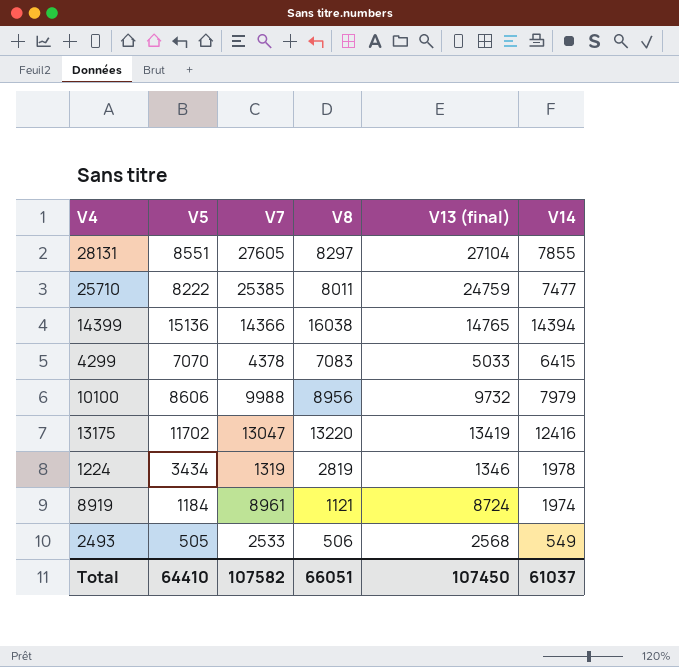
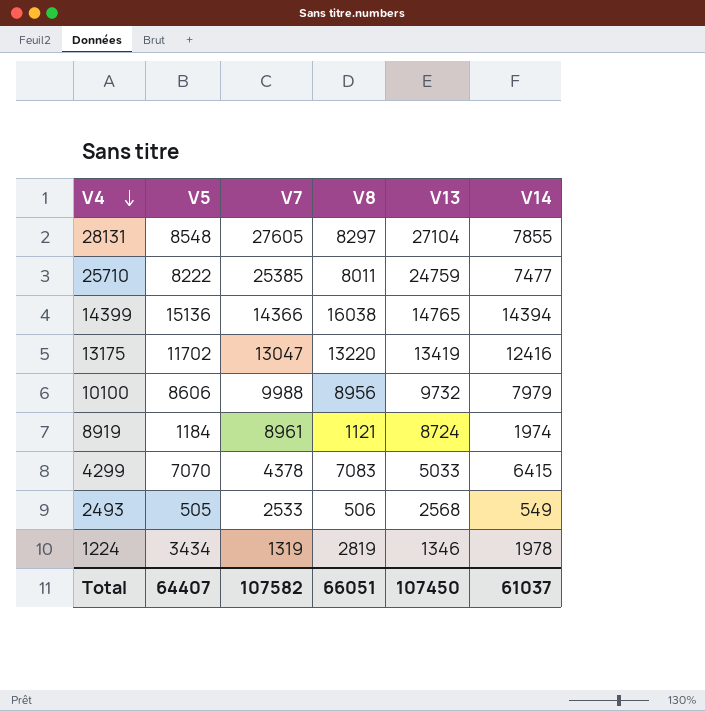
row order: none -> V4 descending
column name: V13 (final) -> V13
28131 | V5: 8551 -> 8548
Total | V5: 64410 -> 64407

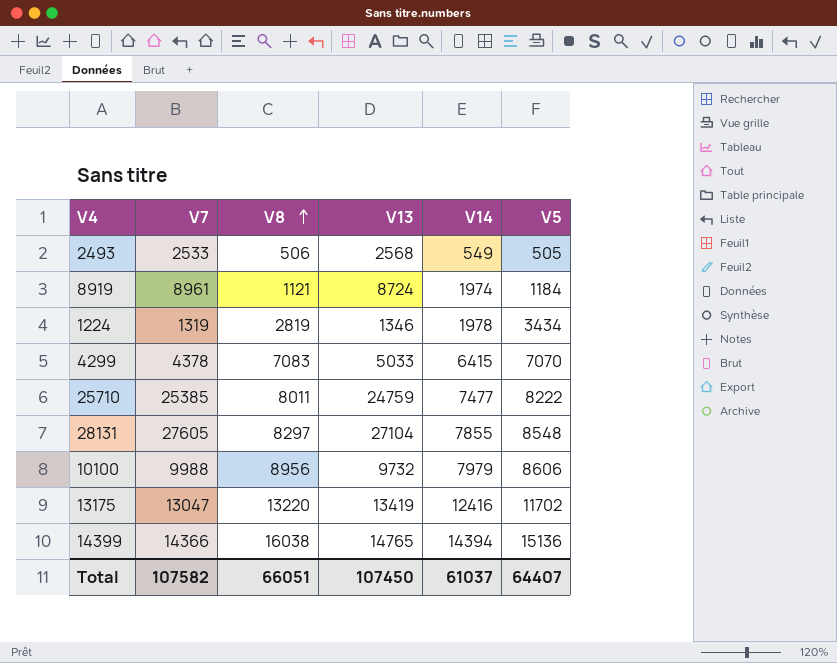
row order: V4 descending -> V8 ascending
column V5 | position: 2 -> 6

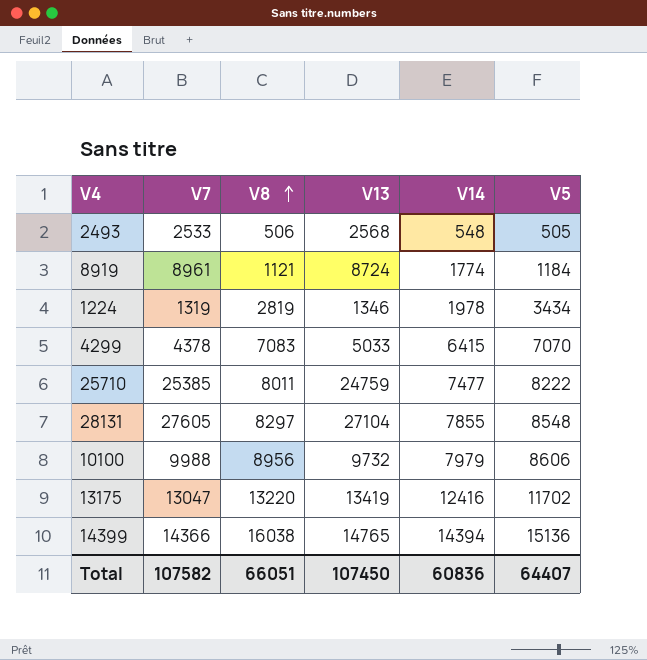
2493 | V14: 549 -> 548
8919 | V14: 1974 -> 1774
Total | V14: 61037 -> 60836

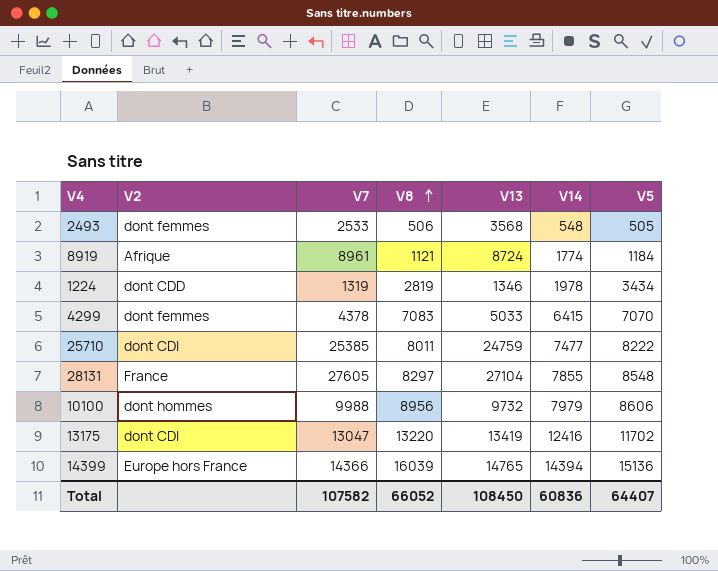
column V2 | position: none -> 2
2493 | V13: 2568 -> 3568
14399 | V8: 16038 -> 16039
Total | V8: 66051 -> 66052
Total | V13: 107450 -> 108450

